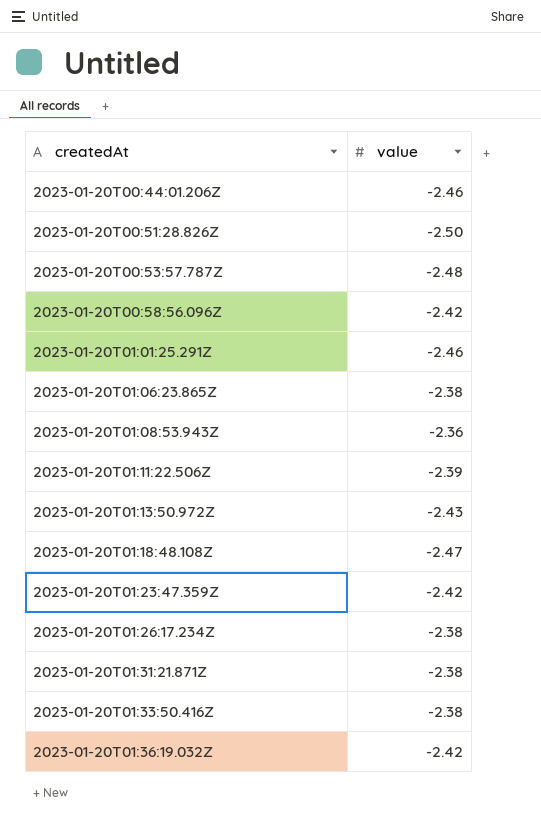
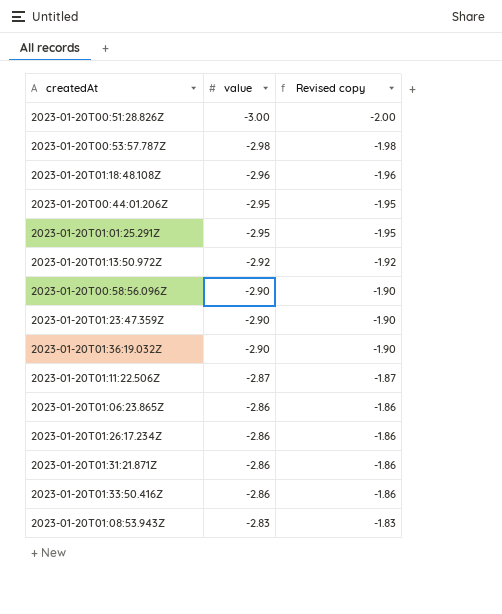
row order: createdAt ascending -> value ascending
column Revised copy | formula: none -> [value] + 1
2023-01-20T00:51:28.826Z | value: -2.50 -> -3.00
2023-01-20T00:53:57.787Z | value: -2.48 -> -2.98
2023-01-20T01:18:48.108Z | value: -2.47 -> -2.96
2023-01-20T00:44:01.206Z | value: -2.46 -> -2.95
2023-01-20T01:01:25.291Z | value: -2.46 -> -2.95
2023-01-20T01:13:50.972Z | value: -2.43 -> -2.92
2023-01-20T00:58:56.096Z | value: -2.42 -> -2.90
2023-01-20T01:23:47.359Z | value: -2.42 -> -2.90
2023-01-20T01:36:19.032Z | value: -2.42 -> -2.90
2023-01-20T01:11:22.506Z | value: -2.39 -> -2.87
2023-01-20T01:06:23.865Z | value: -2.38 -> -2.86
2023-01-20T01:26:17.234Z | value: -2.38 -> -2.86
2023-01-20T01:31:21.871Z | value: -2.38 -> -2.86
2023-01-20T01:33:50.416Z | value: -2.38 -> -2.86
2023-01-20T01:08:53.943Z | value: -2.36 -> -2.83

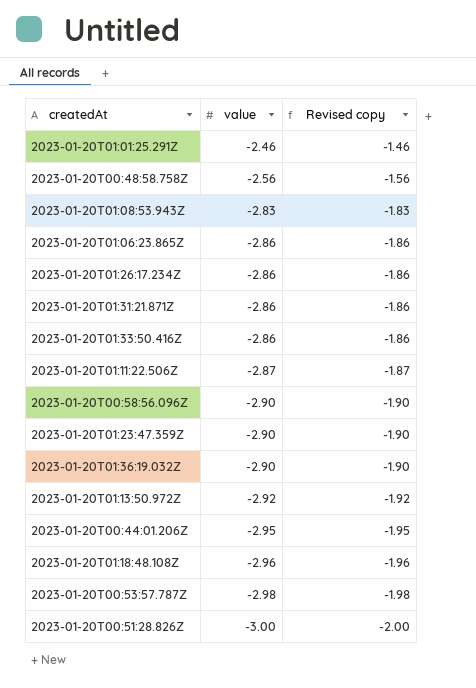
row order: value ascending -> value descending
2023-01-20T01:01:25.291Z | value: -2.95 -> -2.46
2023-01-20T01:01:25.291Z | Revised copy: -1.95 -> -1.46
row 2023-01-20T00:48:58.758Z: none -> -2.56 | -1.56

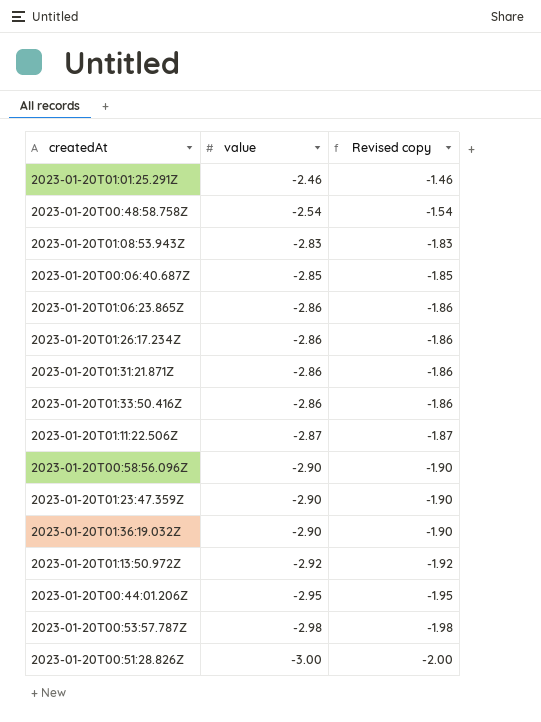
row 2023-01-20T01:18:48.108Z: -2.96 | -1.96 -> none
2023-01-20T00:48:58.758Z | value: -2.56 -> -2.54
2023-01-20T00:48:58.758Z | Revised copy: -1.56 -> -1.54
row 2023-01-20T00:06:40.687Z: none -> -2.85 | -1.85

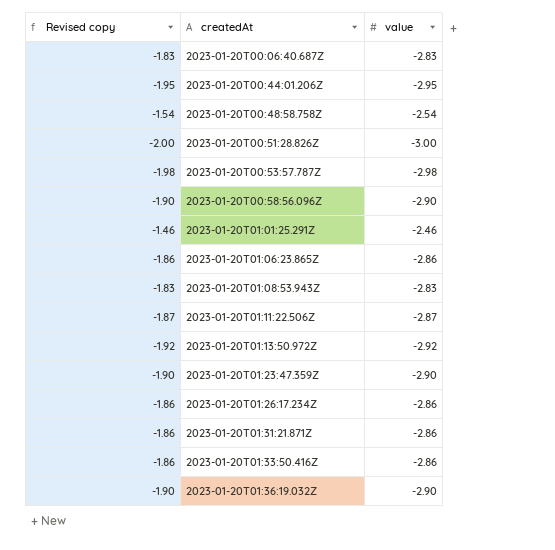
row order: value descending -> createdAt ascending
column Revised copy | position: 3 -> 1
2023-01-20T00:06:40.687Z | Revised copy: -1.85 -> -1.83
2023-01-20T00:06:40.687Z | value: -2.85 -> -2.83

